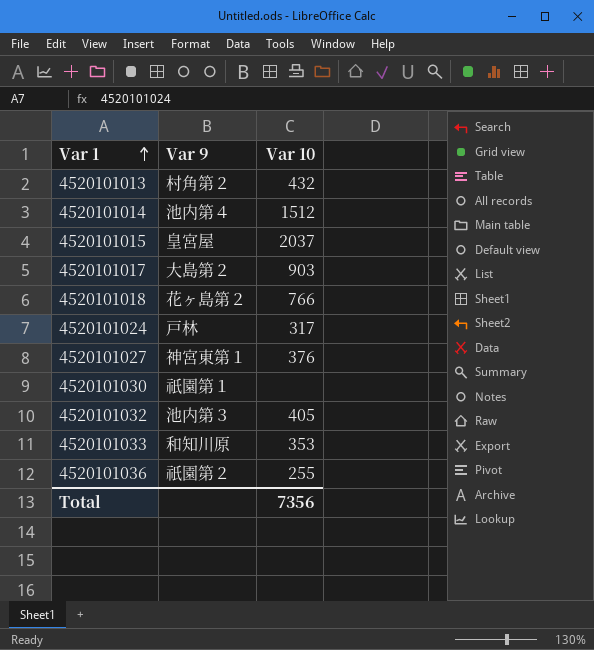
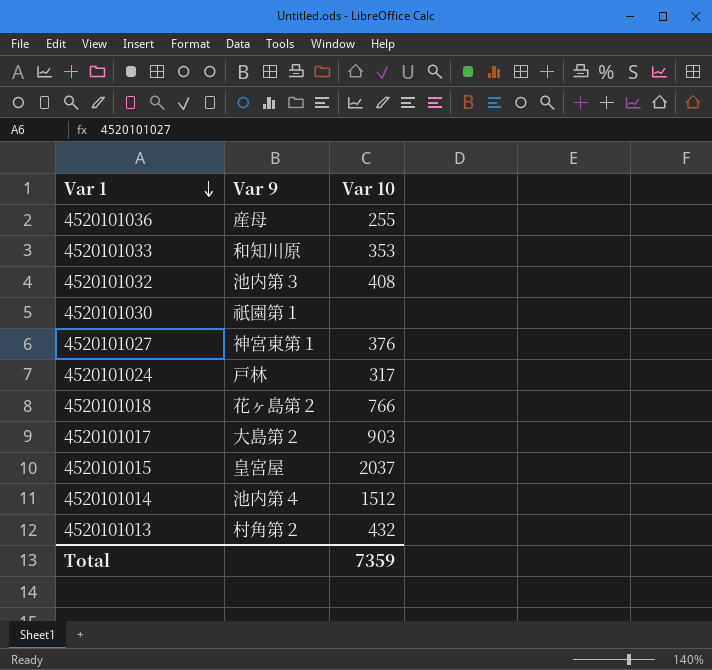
row order: Var 1 ascending -> Var 1 descending
4520101036 | Var 9: 祇園第２ -> 産母
4520101032 | Var 10: 405 -> 408
Total | Var 10: 7356 -> 7359

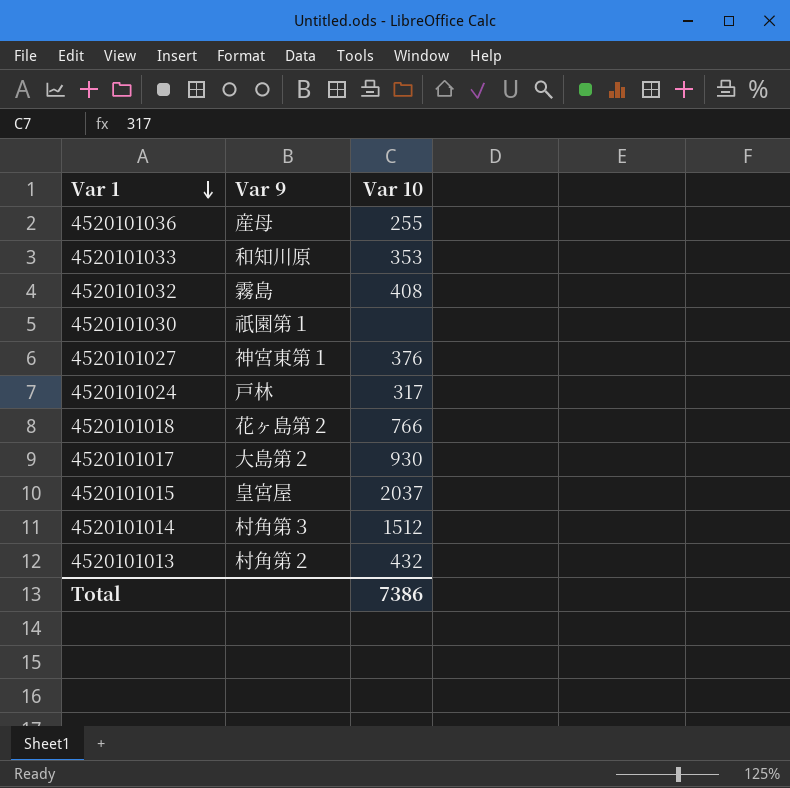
4520101032 | Var 9: 池内第３ -> 霧島
4520101017 | Var 10: 903 -> 930
4520101014 | Var 9: 池内第４ -> 村角第３
Total | Var 10: 7359 -> 7386

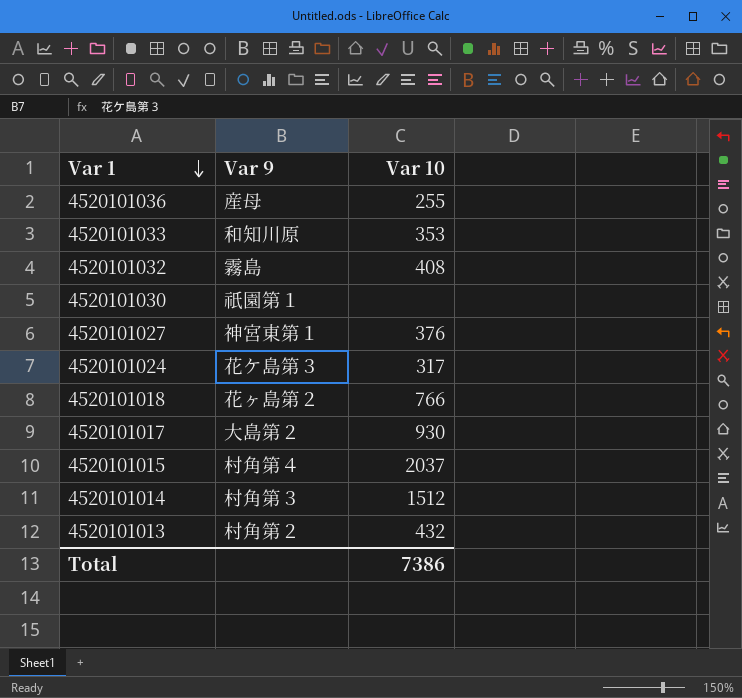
4520101024 | Var 9: 戸林 -> 花ケ島第３
4520101015 | Var 9: 皇宮屋 -> 村角第４

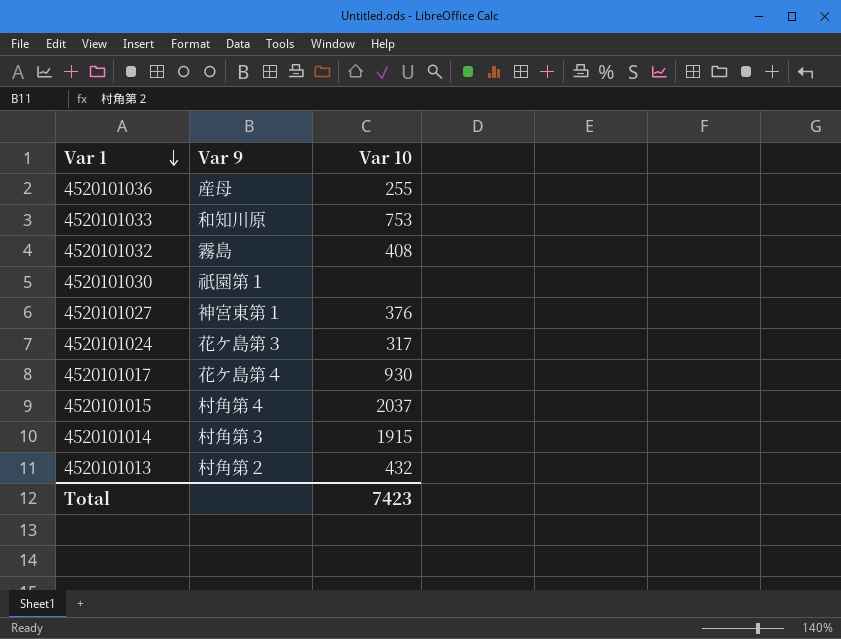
row 4520101018: 花ヶ島第２ | 766 -> none
4520101033 | Var 10: 353 -> 753
4520101017 | Var 9: 大島第２ -> 花ケ島第４
4520101014 | Var 10: 1512 -> 1915
Total | Var 10: 7386 -> 7423

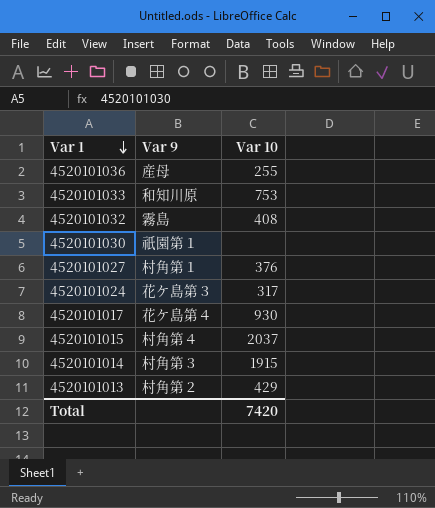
4520101027 | Var 9: 神宮東第１ -> 村角第１
4520101013 | Var 10: 432 -> 429
Total | Var 10: 7423 -> 7420

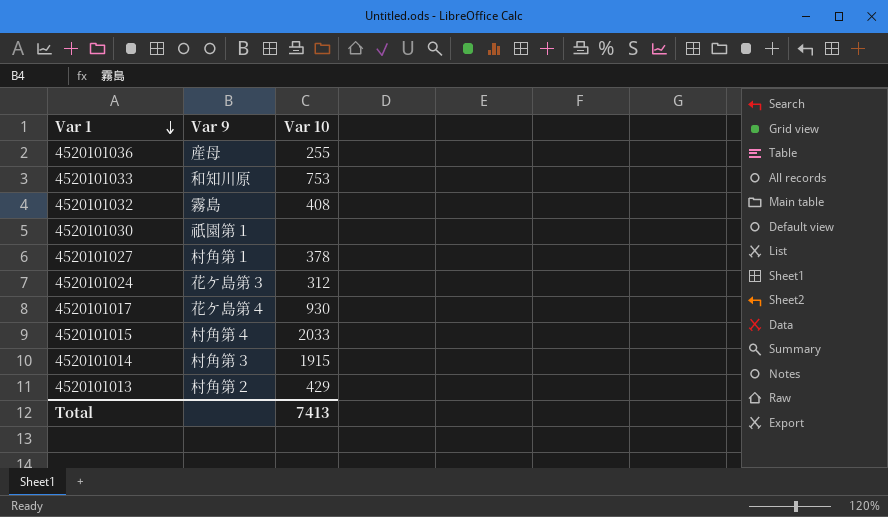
4520101027 | Var 10: 376 -> 378
4520101024 | Var 10: 317 -> 312
4520101015 | Var 10: 2037 -> 2033
Total | Var 10: 7420 -> 7413

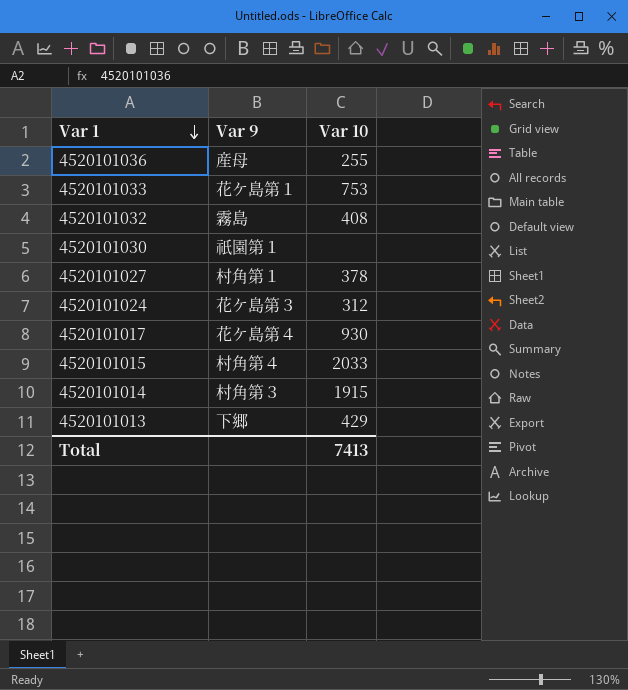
4520101033 | Var 9: 和知川原 -> 花ケ島第１
4520101013 | Var 9: 村角第２ -> 下郷

